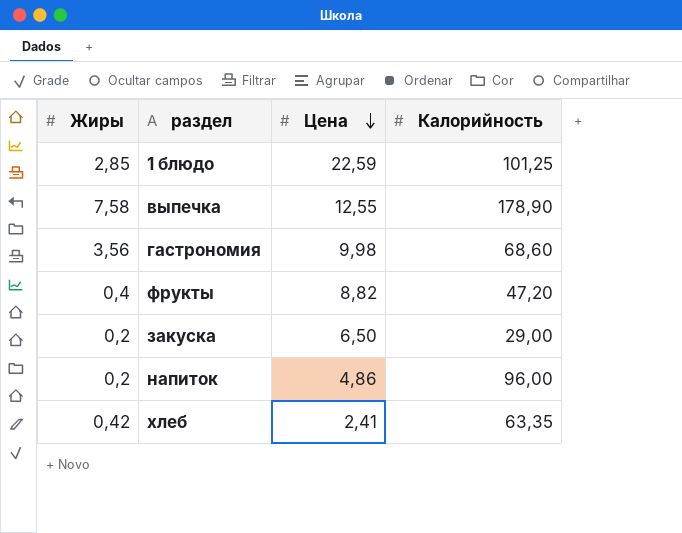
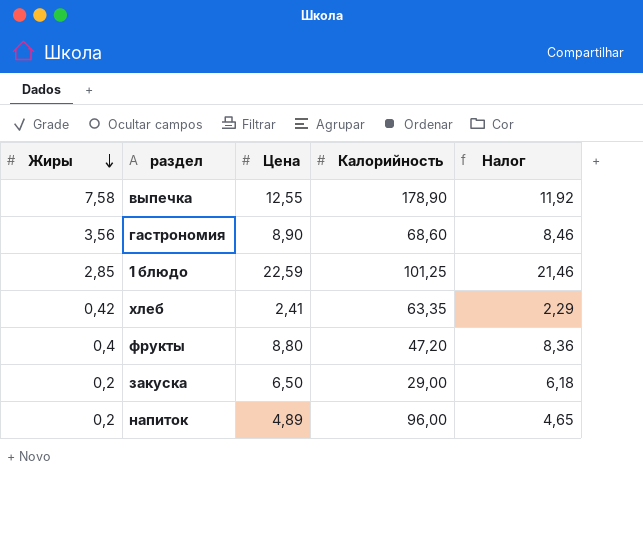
row order: Цена descending -> Жиры descending
column Налог | formula: none -> [Цена] * 0,95
гастрономия | Цена: 9,98 -> 8,90
фрукты | Цена: 8,82 -> 8,80
напиток | Цена: 4,86 -> 4,89

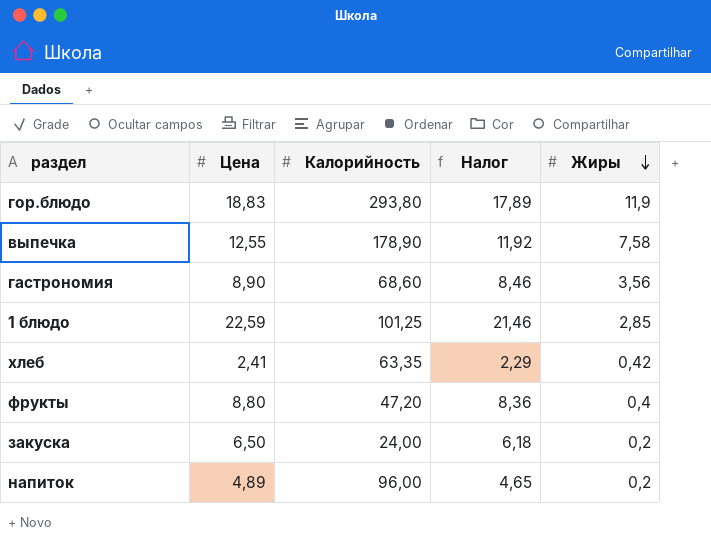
column Жиры | position: 1 -> 5
row гор.блюдо: none -> 18,83 | 293,80 | 17,89 | 11,9
закуска | Калорийность: 29,00 -> 24,00

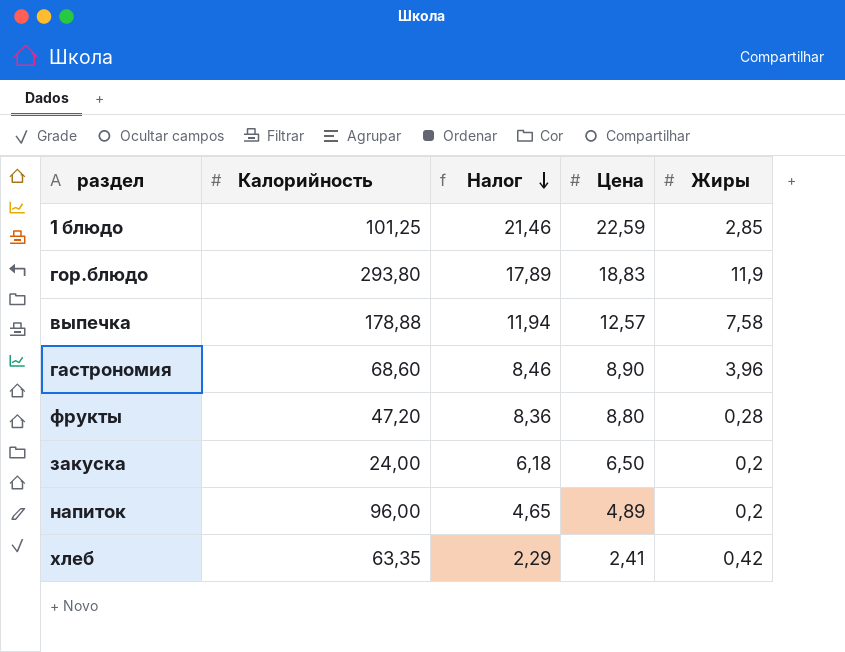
row order: Жиры descending -> Налог descending
column Цена | position: 2 -> 4
выпечка | Калорийность: 178,90 -> 178,88
выпечка | Налог: 11,92 -> 11,94
выпечка | Цена: 12,55 -> 12,57
гастрономия | Жиры: 3,56 -> 3,96
фрукты | Жиры: 0,4 -> 0,28

